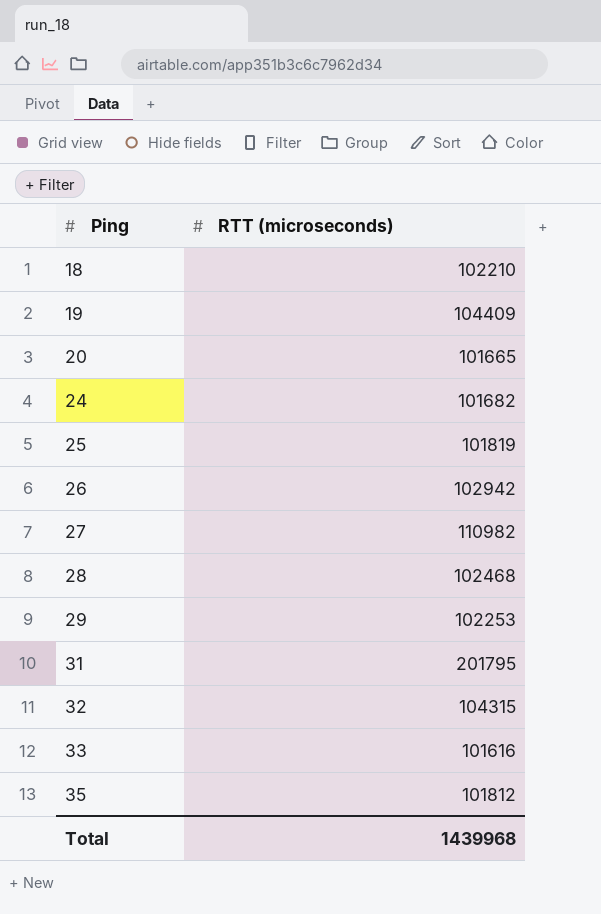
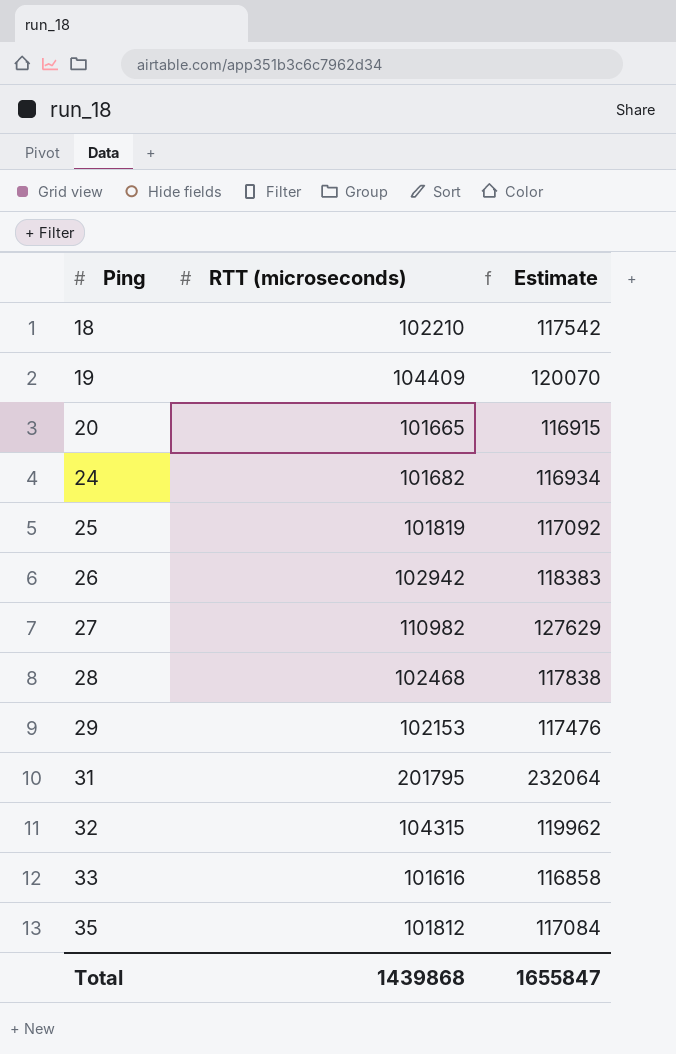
column Estimate | formula: none -> [RTT (microseconds)] * 1.15
29 | RTT (microseconds): 102253 -> 102153
Total | RTT (microseconds): 1439968 -> 1439868

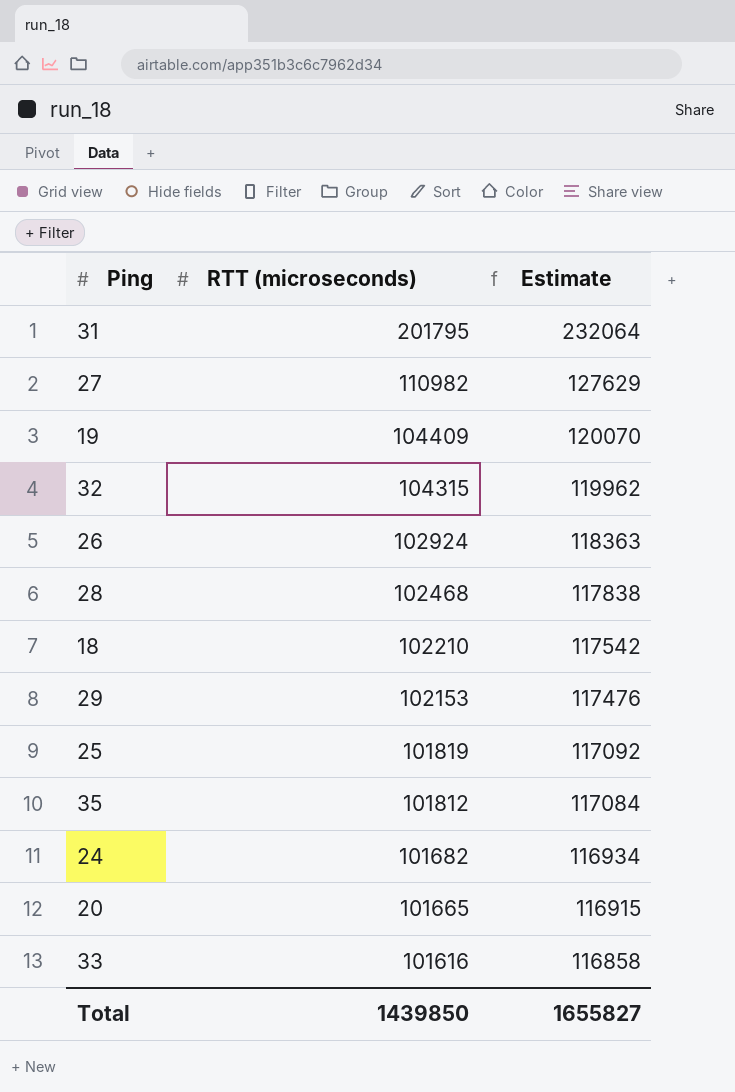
row order: Ping ascending -> RTT (microseconds) descending
26 | RTT (microseconds): 102942 -> 102924
26 | Estimate: 118383 -> 118363
Total | RTT (microseconds): 1439868 -> 1439850
Total | Estimate: 1655847 -> 1655827

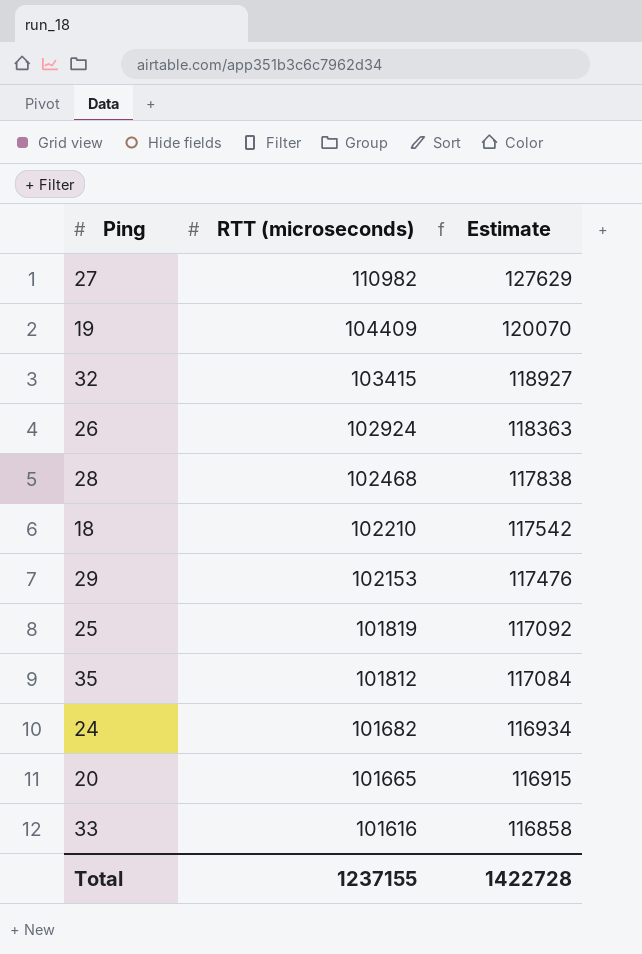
row 31: 201795 | 232064 -> none
32 | RTT (microseconds): 104315 -> 103415
32 | Estimate: 119962 -> 118927
Total | RTT (microseconds): 1439850 -> 1237155
Total | Estimate: 1655827 -> 1422728

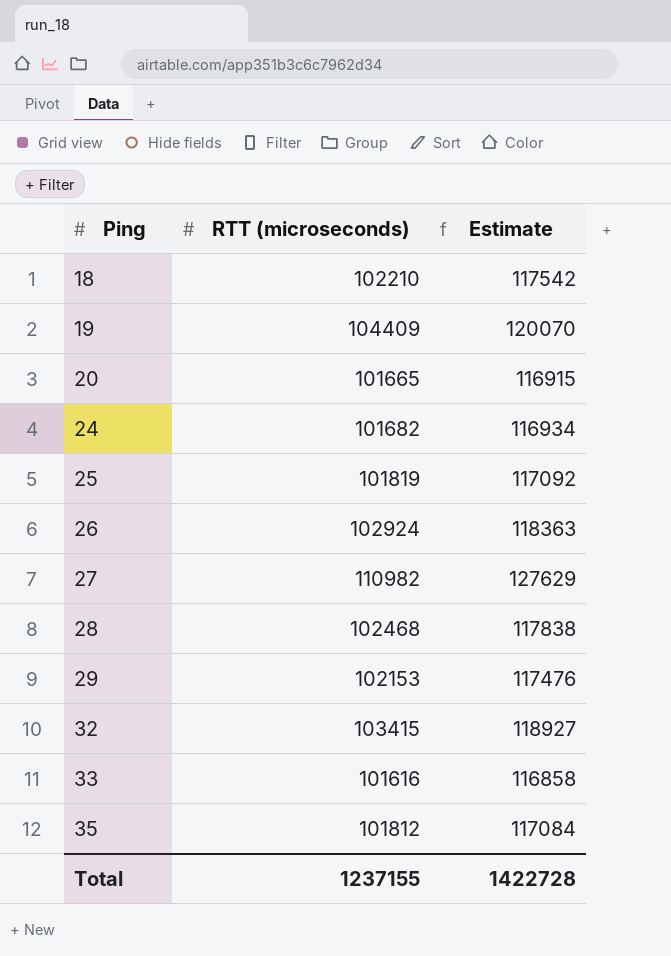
row order: RTT (microseconds) descending -> Ping ascending

